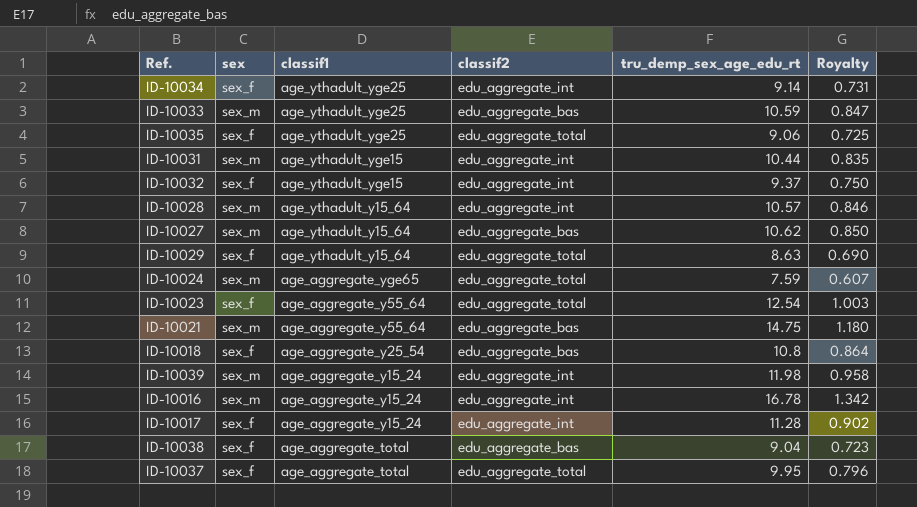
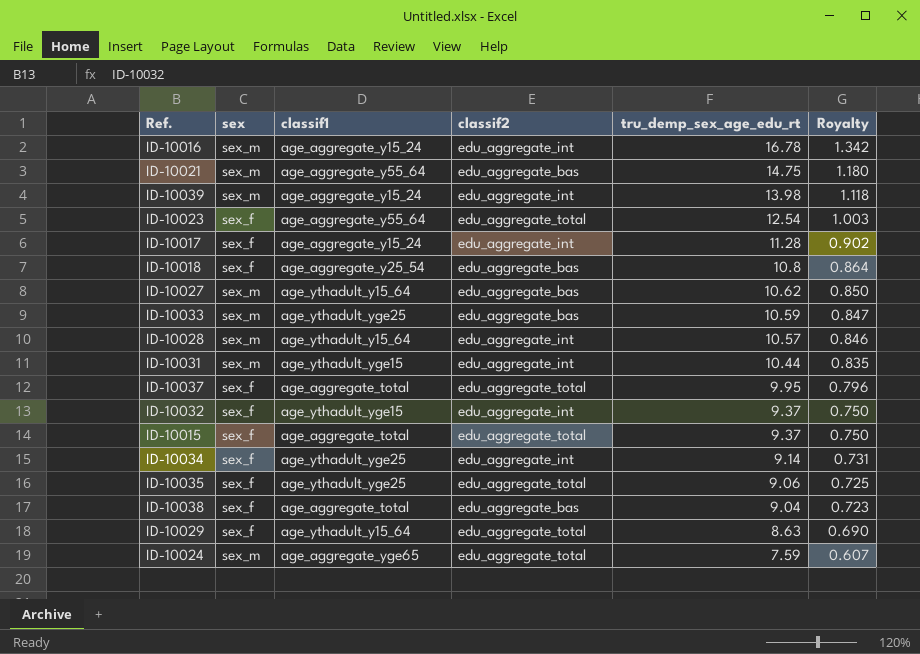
row order: classif1 descending -> tru_demp_sex_age_edu_rt descending
ID-10039 | tru_demp_sex_age_edu_rt: 11.98 -> 13.98
ID-10039 | Royalty: 0.958 -> 1.118
row ID-10015: none -> sex_f | age_aggregate_total | edu_aggregate_total | 9.37 | 0.750

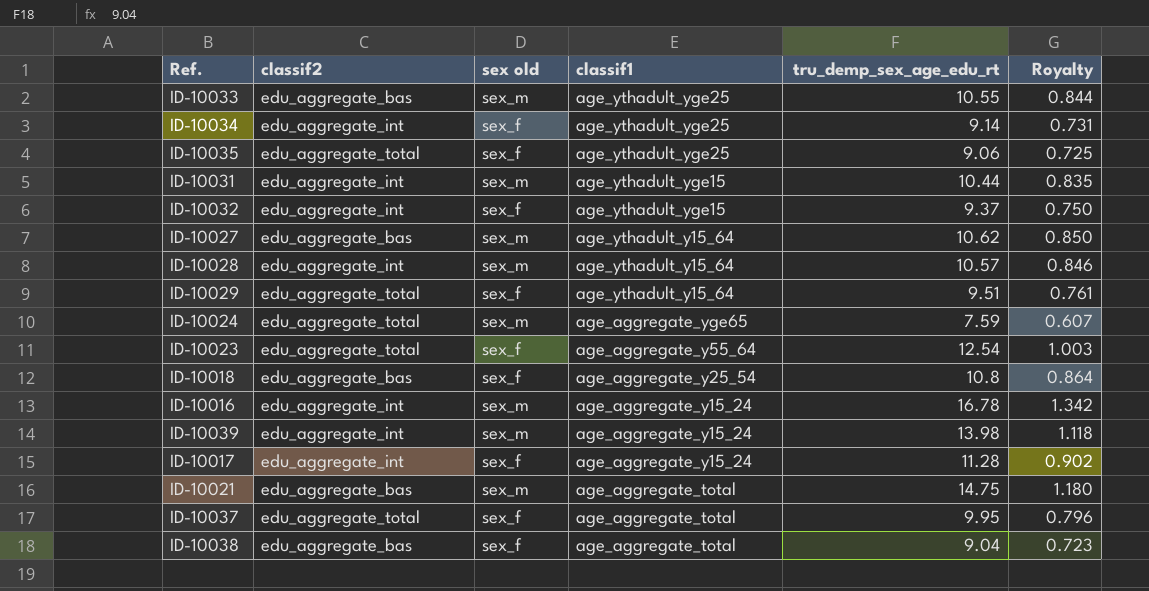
row order: tru_demp_sex_age_edu_rt descending -> classif1 descending
column classif2 | position: 4 -> 2
column name: sex -> sex old
row ID-10015: sex_f | age_aggregate_total | edu_aggregate_total | 9.37 | 0.750 -> none
ID-10033 | tru_demp_sex_age_edu_rt: 10.59 -> 10.55
ID-10033 | Royalty: 0.847 -> 0.844
ID-10029 | tru_demp_sex_age_edu_rt: 8.63 -> 9.51
ID-10029 | Royalty: 0.690 -> 0.761
ID-10021 | classif1: age_aggregate_y55_64 -> age_aggregate_total

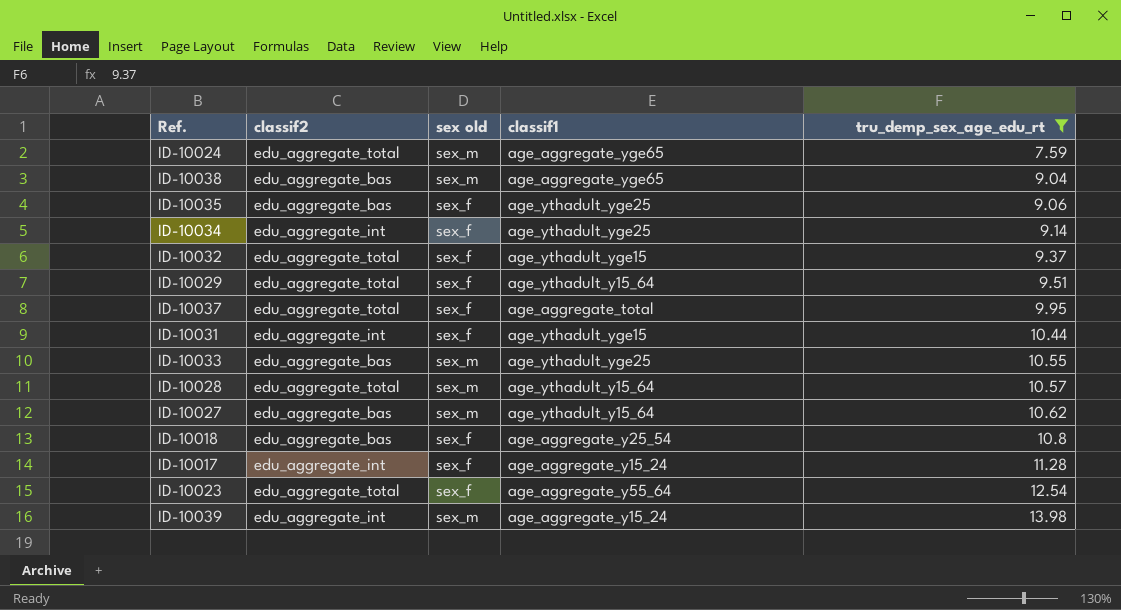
filter: none -> tru_demp_sex_age_edu_rt <= 13.98
row order: classif1 descending -> tru_demp_sex_age_edu_rt ascending
column Royalty | formula: [tru_demp_sex_age_edu_rt] * 0.08 -> none
ID-10038 | sex old: sex_f -> sex_m
ID-10038 | classif1: age_aggregate_total -> age_aggregate_yge65
ID-10035 | classif2: edu_aggregate_total -> edu_aggregate_bas
ID-10032 | classif2: edu_aggregate_int -> edu_aggregate_total
ID-10031 | sex old: sex_m -> sex_f
ID-10028 | classif2: edu_aggregate_int -> edu_aggregate_total

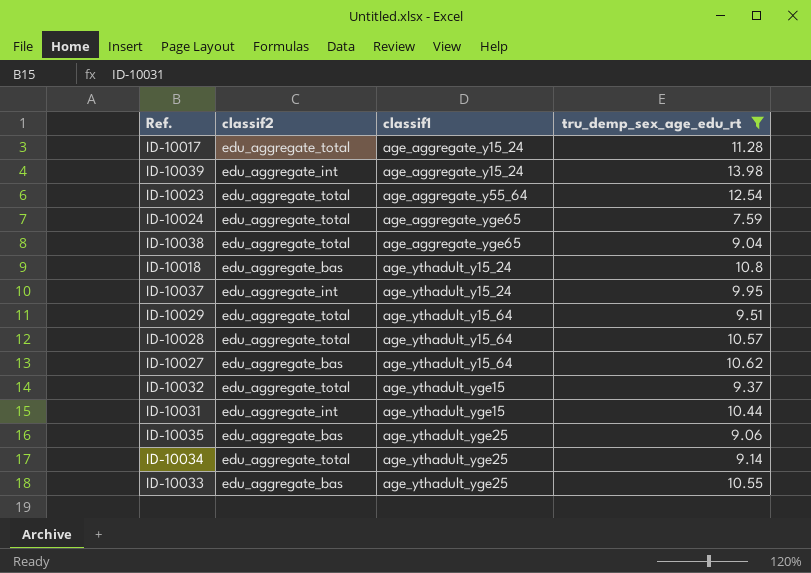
row order: tru_demp_sex_age_edu_rt ascending -> classif1 ascending
column sex old | position: 3 -> none
ID-10017 | classif2: edu_aggregate_int -> edu_aggregate_total
ID-10038 | classif2: edu_aggregate_bas -> edu_aggregate_total
ID-10018 | classif1: age_aggregate_y25_54 -> age_ythadult_y15_24
ID-10037 | classif2: edu_aggregate_total -> edu_aggregate_int
ID-10037 | classif1: age_aggregate_total -> age_ythadult_y15_24
ID-10034 | classif2: edu_aggregate_int -> edu_aggregate_total

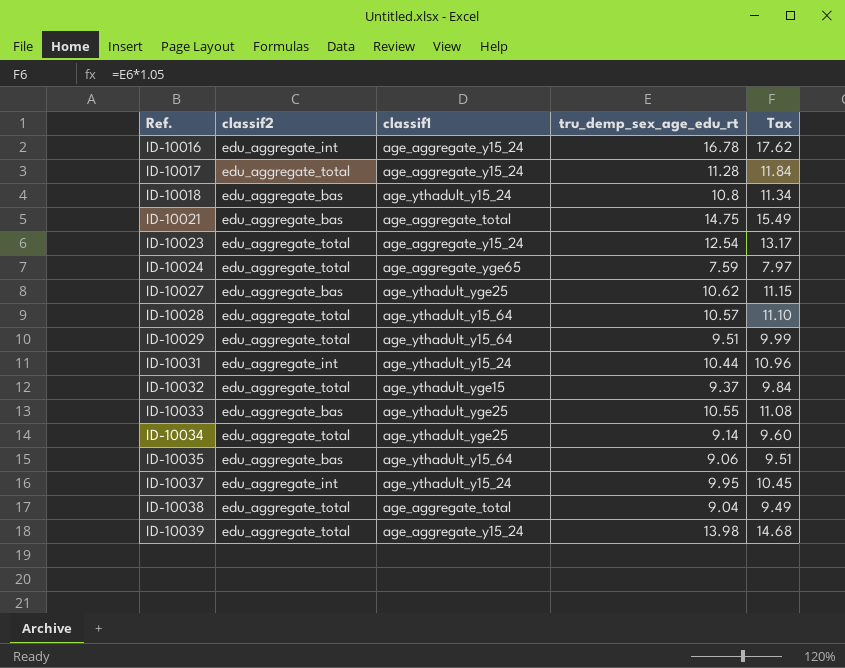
filter: tru_demp_sex_age_edu_rt <= 13.98 -> none
row order: classif1 ascending -> Ref. ascending
column Tax | formula: none -> [tru_demp_sex_age_edu_rt] * 1.05
ID-10023 | classif1: age_aggregate_y55_64 -> age_aggregate_y15_24
ID-10027 | classif1: age_ythadult_y15_64 -> age_ythadult_yge25
ID-10031 | classif1: age_ythadult_yge15 -> age_ythadult_y15_24
ID-10035 | classif1: age_ythadult_yge25 -> age_ythadult_y15_64
ID-10038 | classif1: age_aggregate_yge65 -> age_aggregate_total
ID-10039 | classif2: edu_aggregate_int -> edu_aggregate_total

